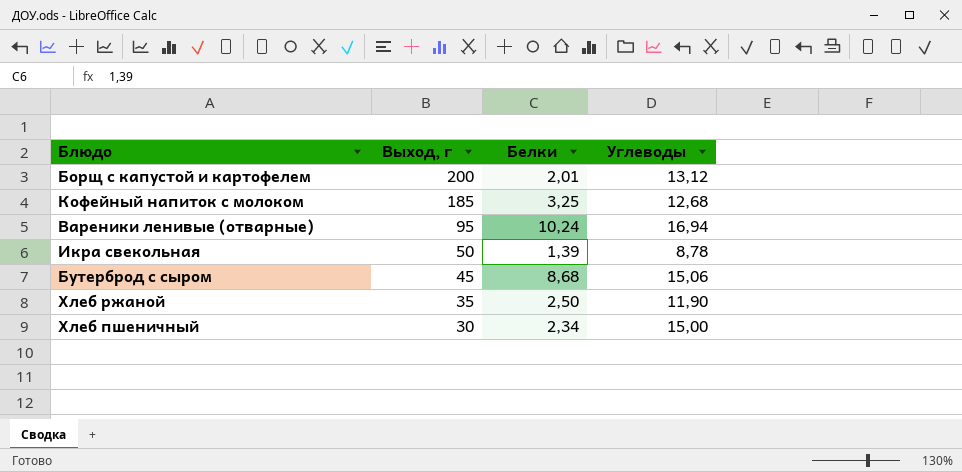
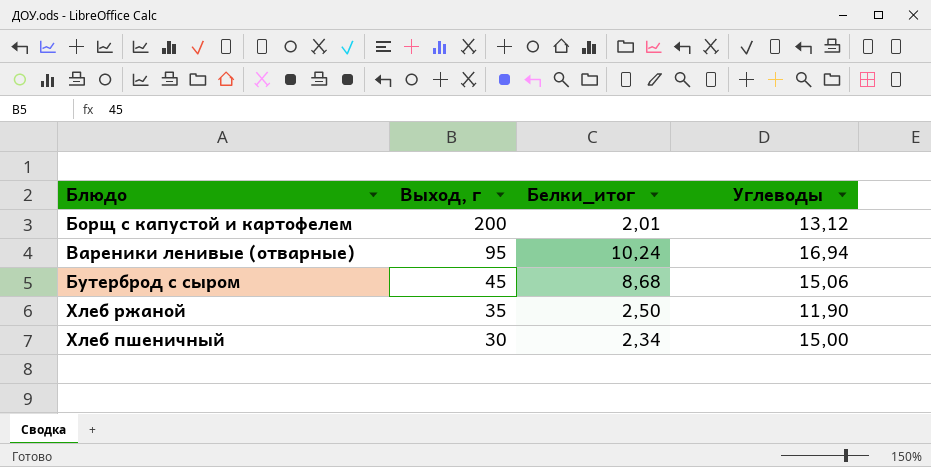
column name: Белки -> Белки_итог
row Кофейный напиток с молоком: 185 | 3,25 | 12,68 -> none
row Икра свекольная: 50 | 1,39 | 8,78 -> none

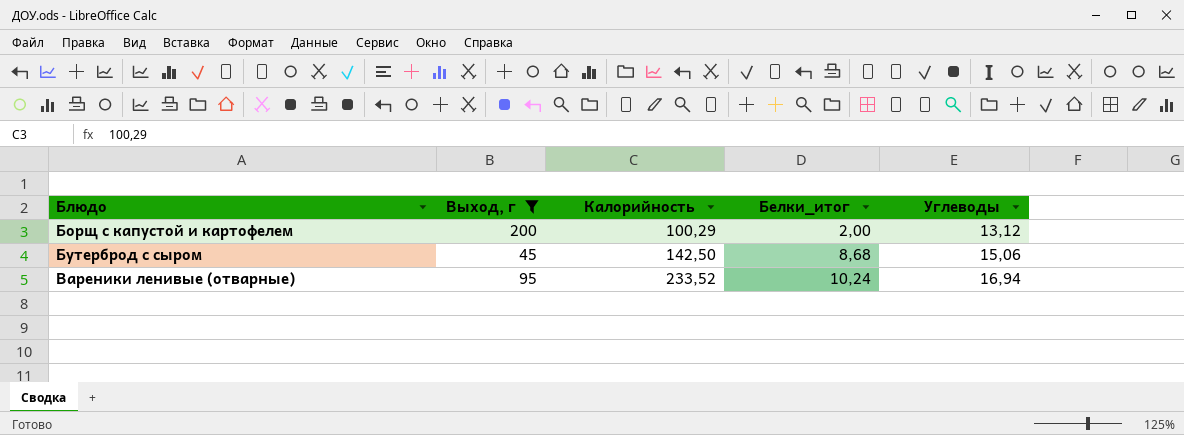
filter: none -> Выход, г >= 45
row order: Выход, г descending -> Блюдо ascending
column Калорийность | position: none -> 3
Борщ с капустой и картофелем | Белки_итог: 2,01 -> 2,00

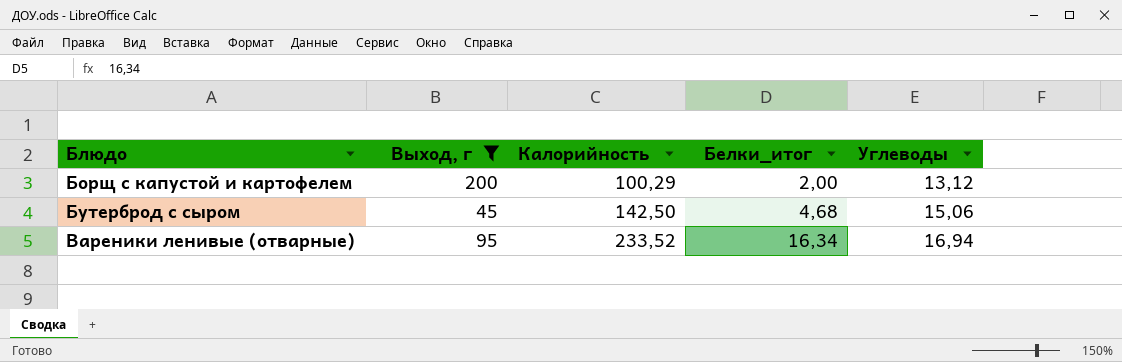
Бутерброд с сыром | Белки_итог: 8,68 -> 4,68
Вареники ленивые (отварные) | Белки_итог: 10,24 -> 16,34

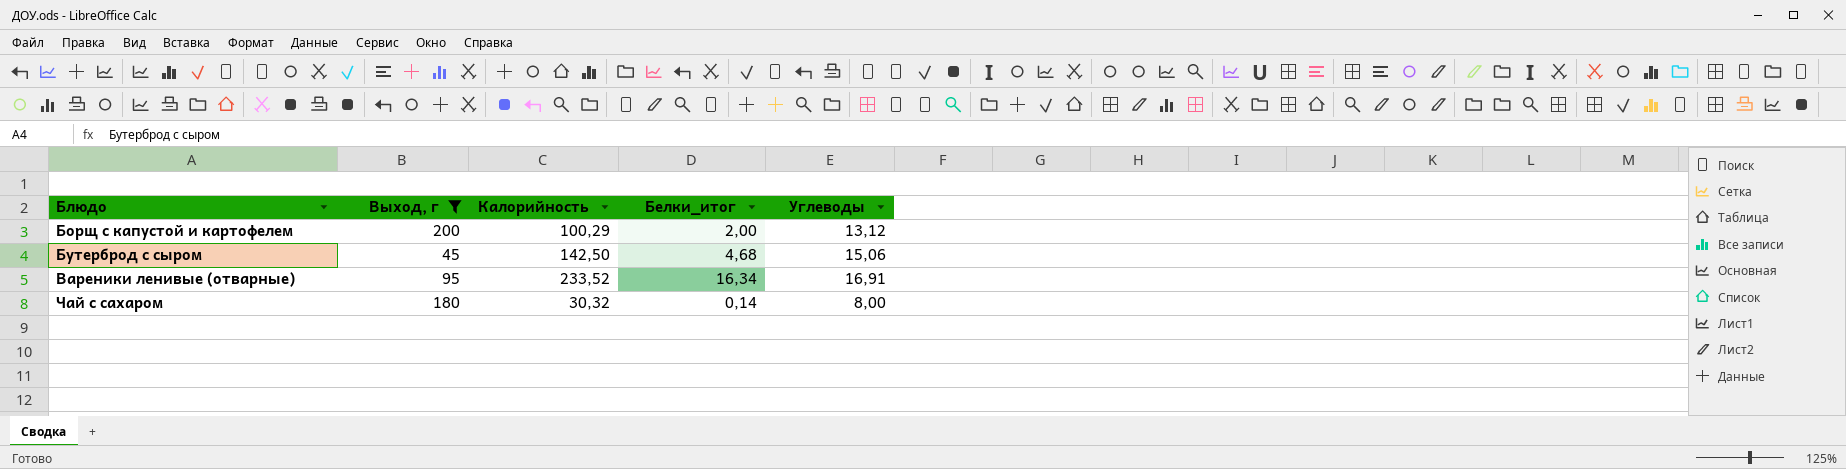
Вареники ленивые (отварные) | Углеводы: 16,94 -> 16,91
row Чай с сахаром: none -> 180 | 30,32 | 0,14 | 8,00

